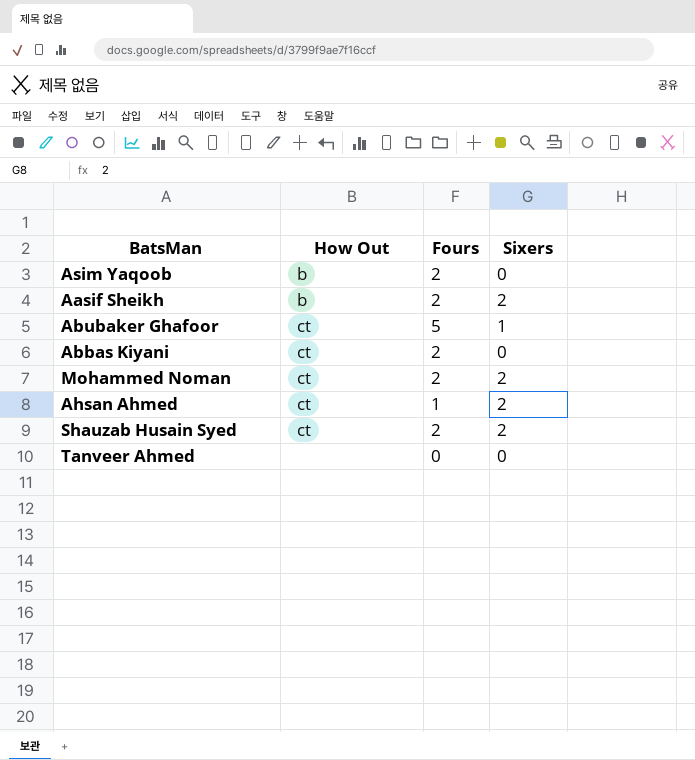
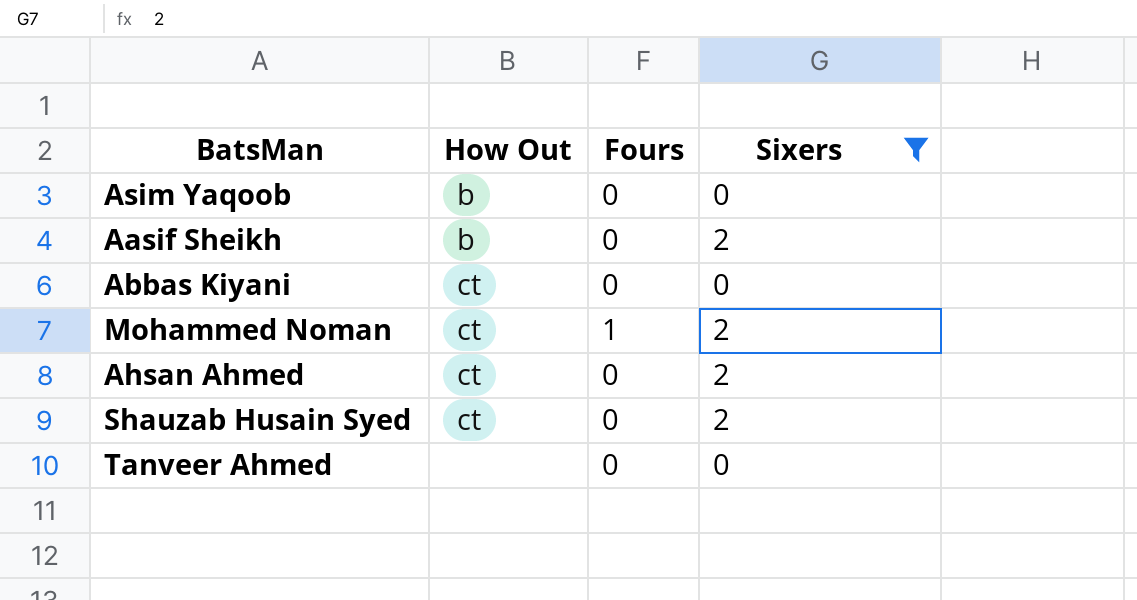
filter: none -> Sixers != 1
Asim Yaqoob | Fours: 2 -> 0
Aasif Sheikh | Fours: 2 -> 0
Abbas Kiyani | Fours: 2 -> 0
Mohammed Noman | Fours: 2 -> 1
Ahsan Ahmed | Fours: 1 -> 0
Shauzab Husain Syed | Fours: 2 -> 0

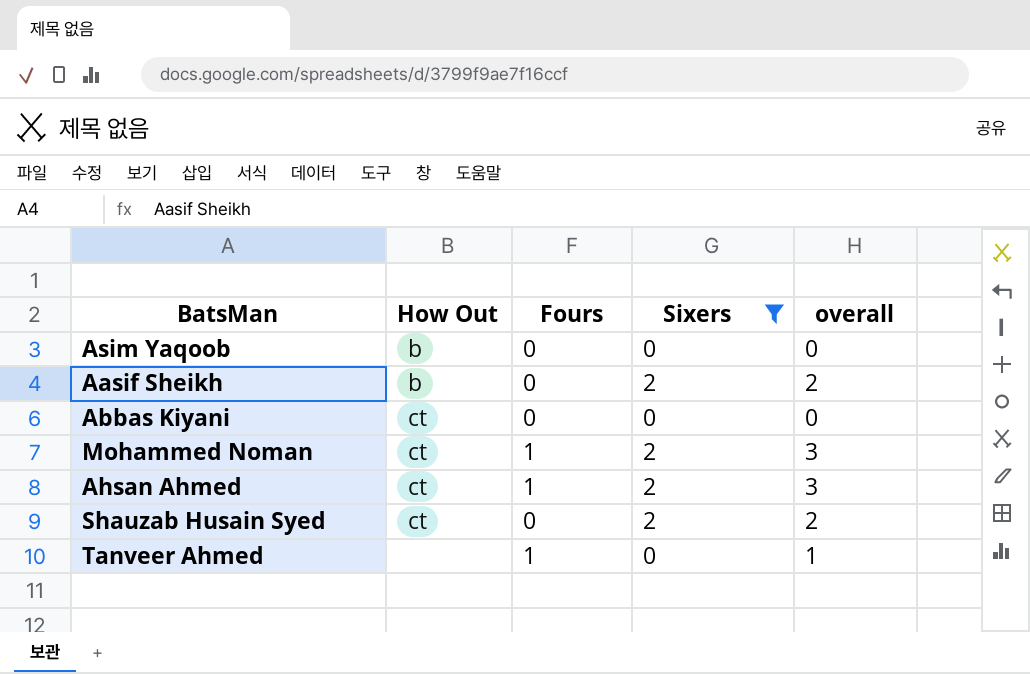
column overall | formula: none -> [Fours] + [Sixers]
Ahsan Ahmed | Fours: 0 -> 1
Tanveer Ahmed | Fours: 0 -> 1

